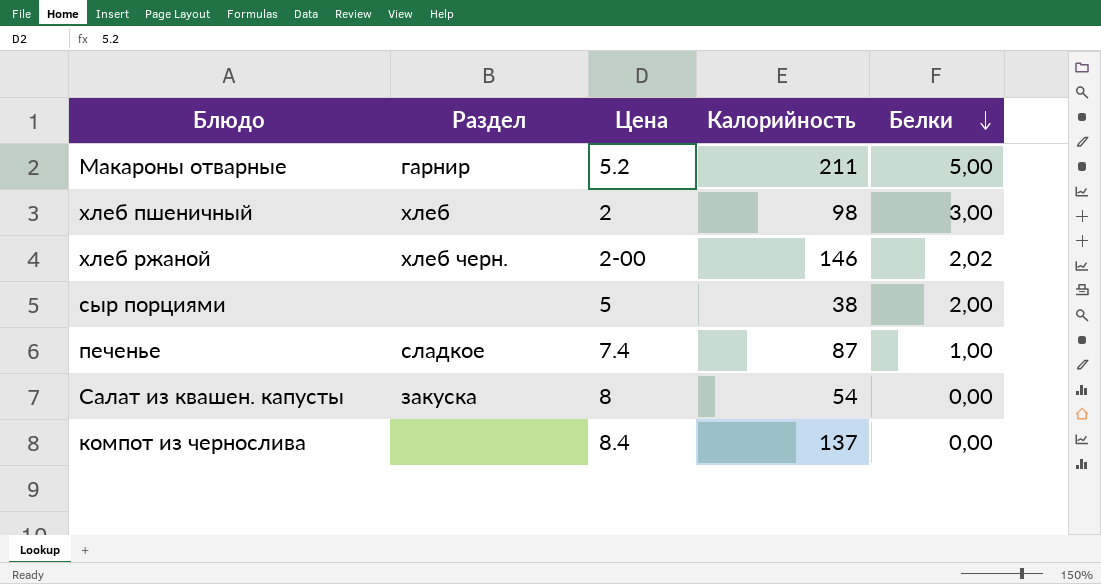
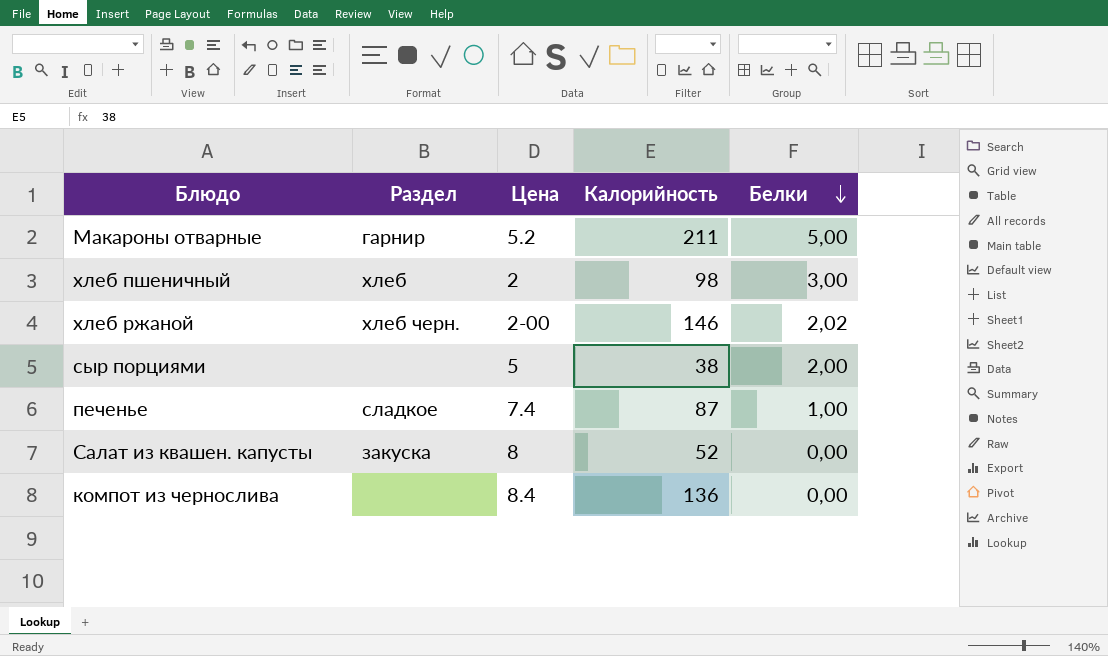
Салат из квашен. капусты | Калорийность: 54 -> 52
компот из чернослива | Калорийность: 137 -> 136

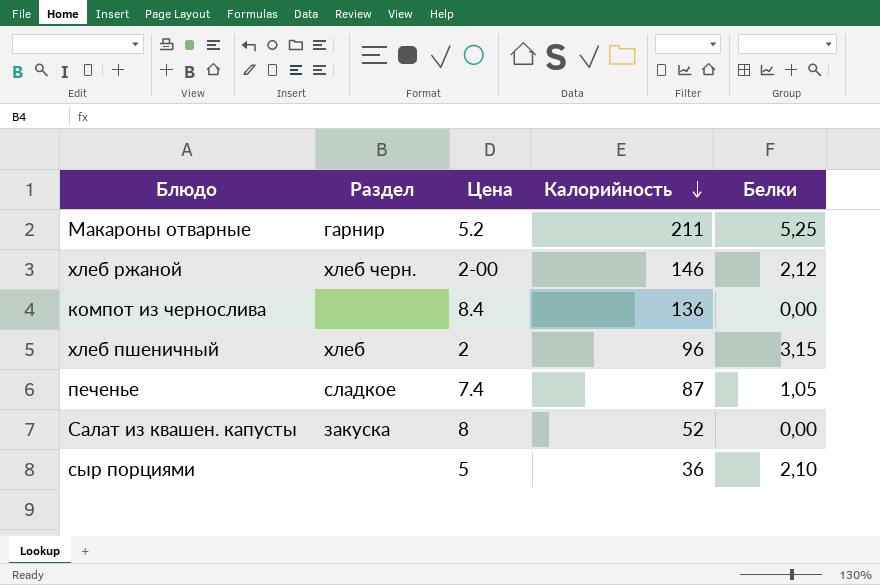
row order: Белки descending -> Калорийность descending
Макароны отварные | Белки: 5,00 -> 5,25
хлеб ржаной | Белки: 2,02 -> 2,12
хлеб пшеничный | Калорийность: 98 -> 96
хлеб пшеничный | Белки: 3,00 -> 3,15
печенье | Белки: 1,00 -> 1,05
сыр порциями | Калорийность: 38 -> 36
сыр порциями | Белки: 2,00 -> 2,10

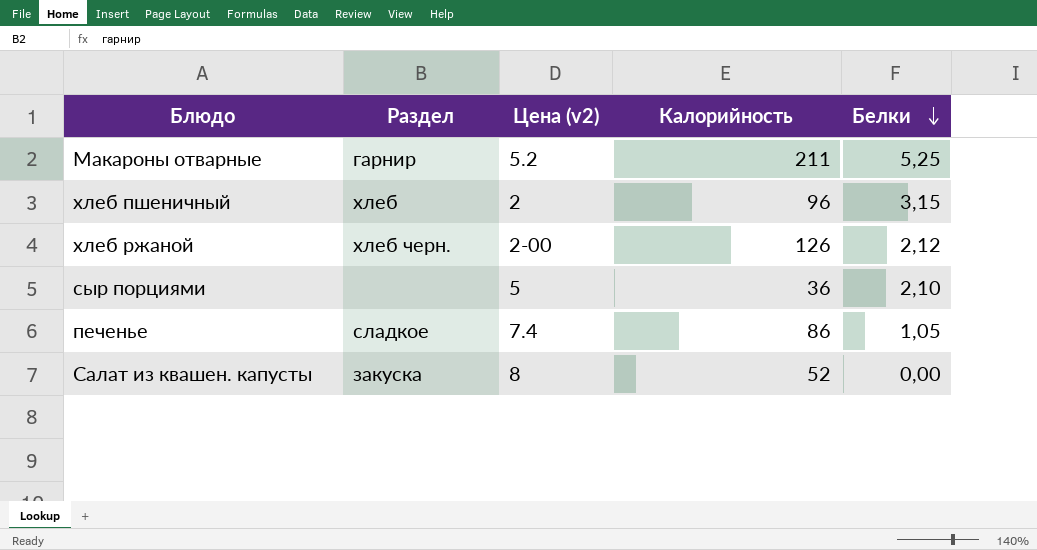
row order: Калорийность descending -> Белки descending
column name: Цена -> Цена (v2)
row компот из чернослива: none | 8.4 | 136 | 0,00 -> none
хлеб ржаной | Калорийность: 146 -> 126
печенье | Калорийность: 87 -> 86

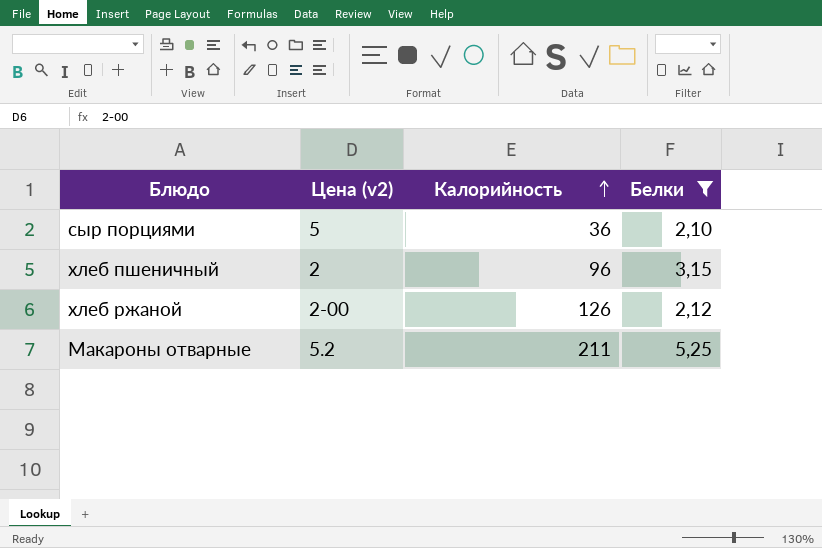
filter: none -> Белки >= 2,10
row order: Белки descending -> Калорийность ascending
column Раздел | position: 2 -> none

